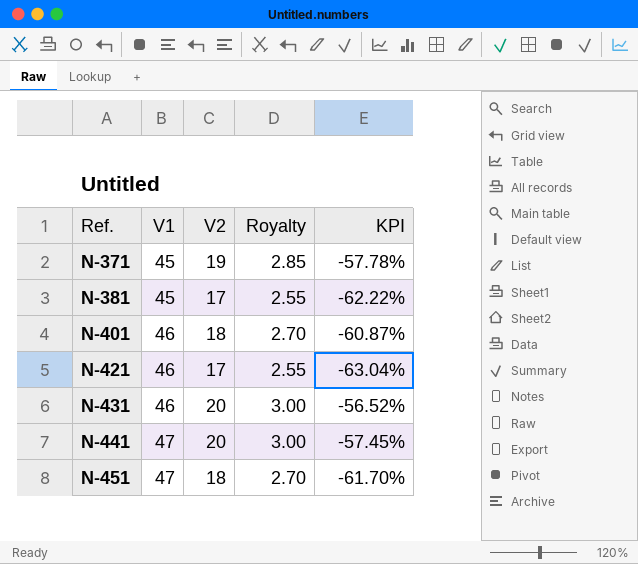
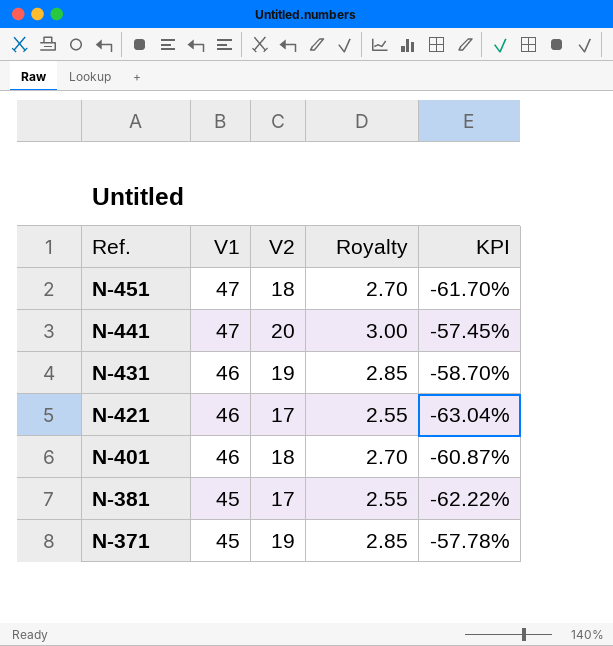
row order: Ref. ascending -> Ref. descending
N-431 | V2: 20 -> 19
N-431 | Royalty: 3.00 -> 2.85
N-431 | KPI: -56.52% -> -58.70%

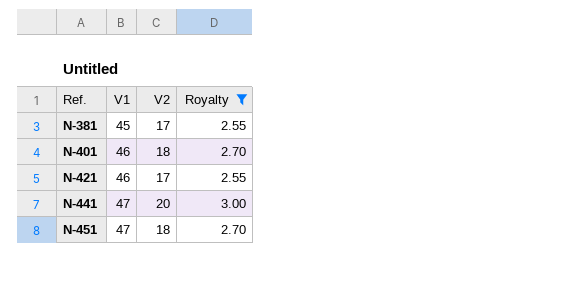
filter: none -> Royalty != 2.85
row order: Ref. descending -> Ref. ascending
column KPI | formula: ([V2] - [V1]) / [V1] -> none

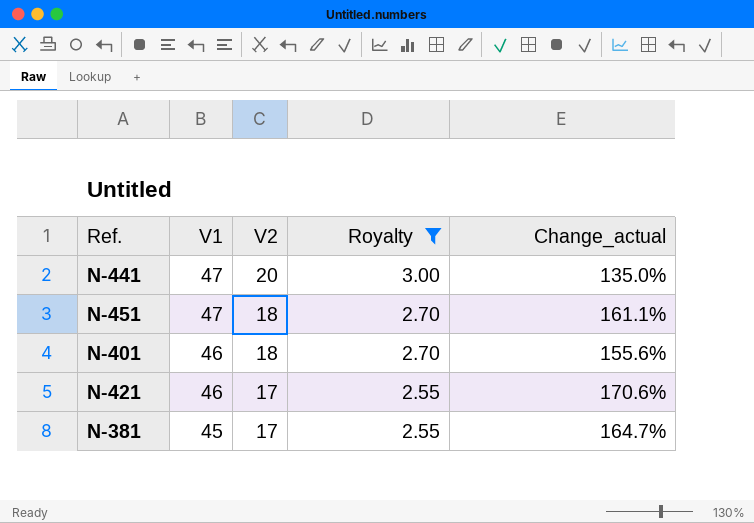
row order: Ref. ascending -> V1 descending
column Change_actual | formula: none -> ([V1] - [V2]) / [V2]

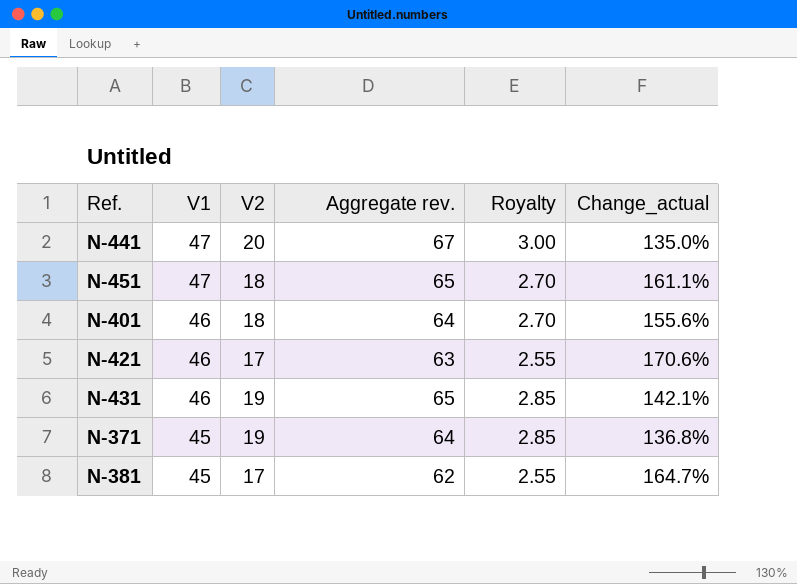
filter: Royalty != 2.85 -> none
column Aggregate rev. | formula: none -> [V1] + [V2]

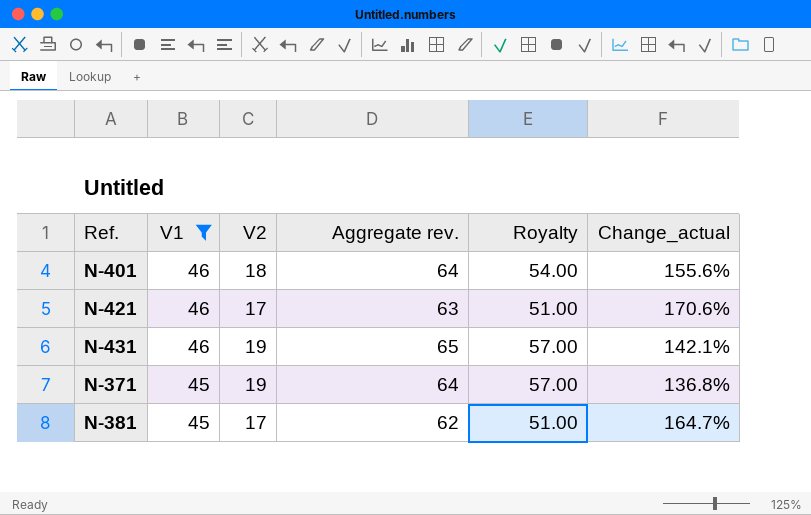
filter: none -> V1 != 47
column Royalty | formula: [V2] * 0.15 -> [V2] * 3

